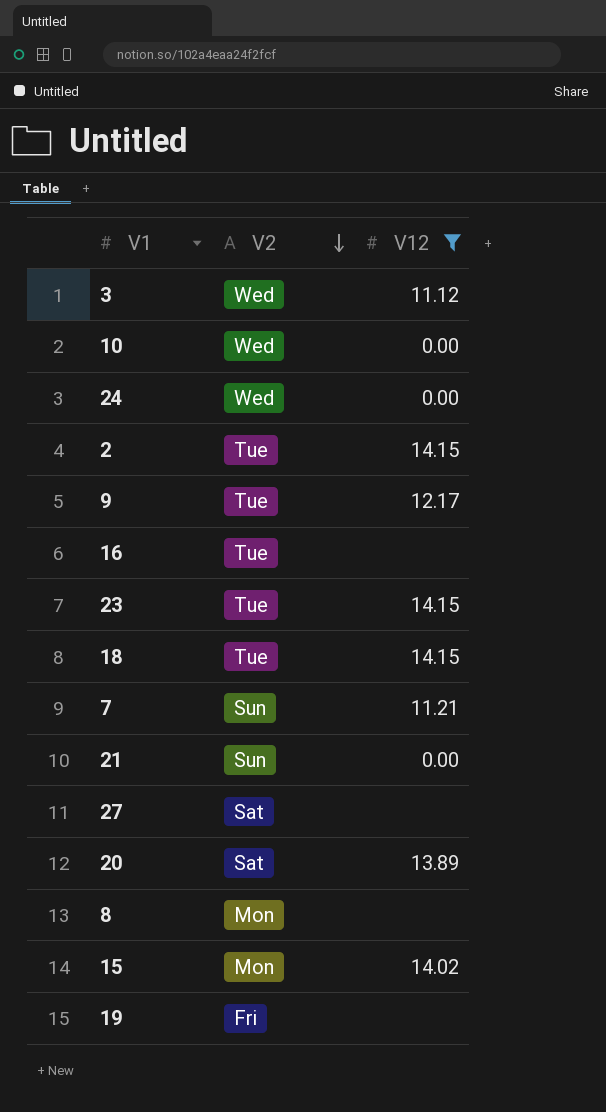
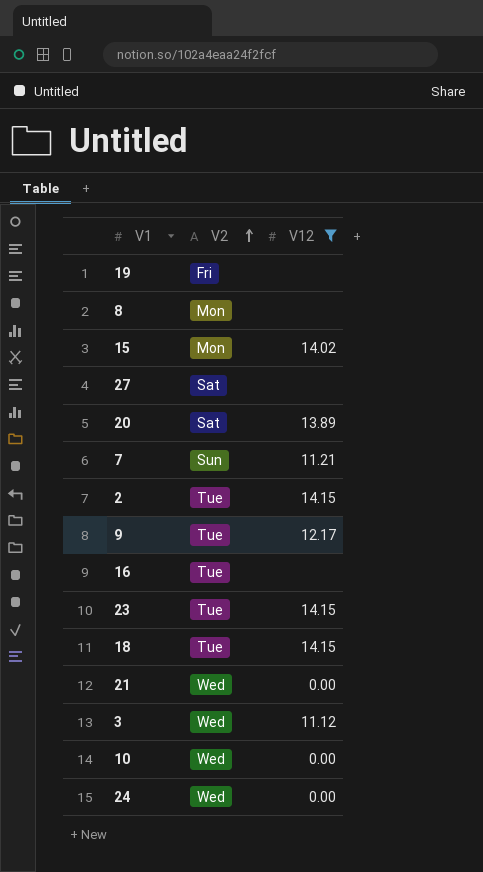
row order: V2 descending -> V2 ascending
21 | V2: Sun -> Wed

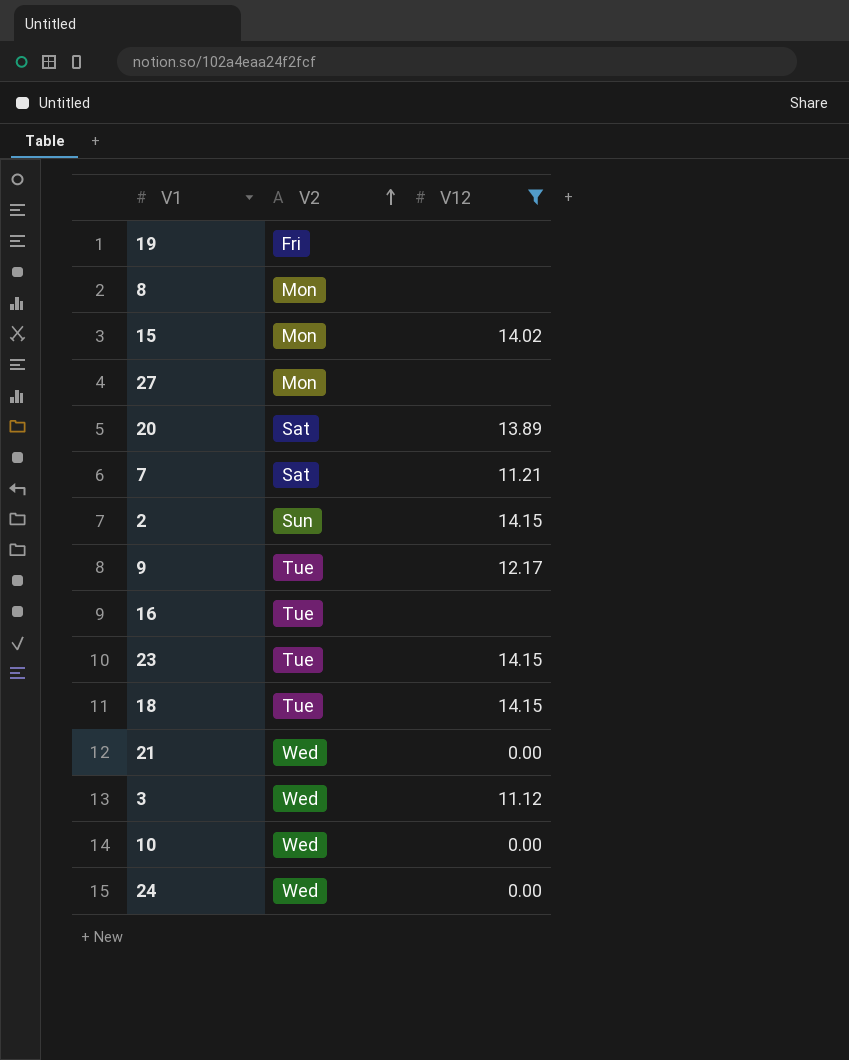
27 | V2: Sat -> Mon
7 | V2: Sun -> Sat
2 | V2: Tue -> Sun

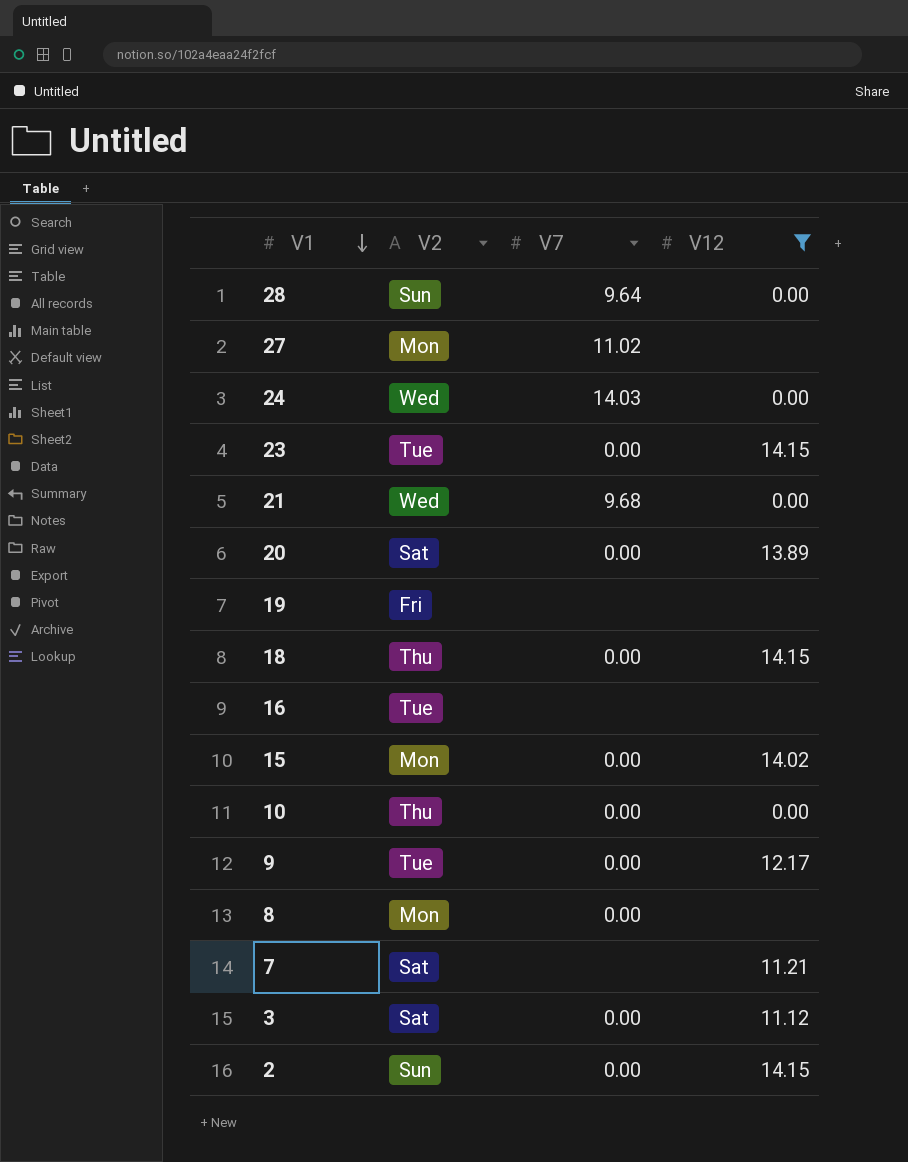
row order: V2 ascending -> V1 descending
column V7 | position: none -> 3
row 28: none -> Sun | 9.64 | 0.00
18 | V2: Tue -> Thu
10 | V2: Wed -> Thu
3 | V2: Wed -> Sat

